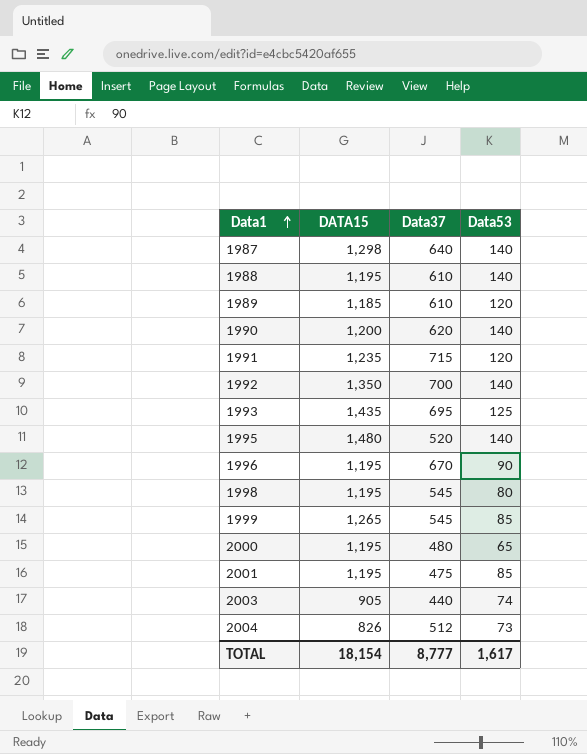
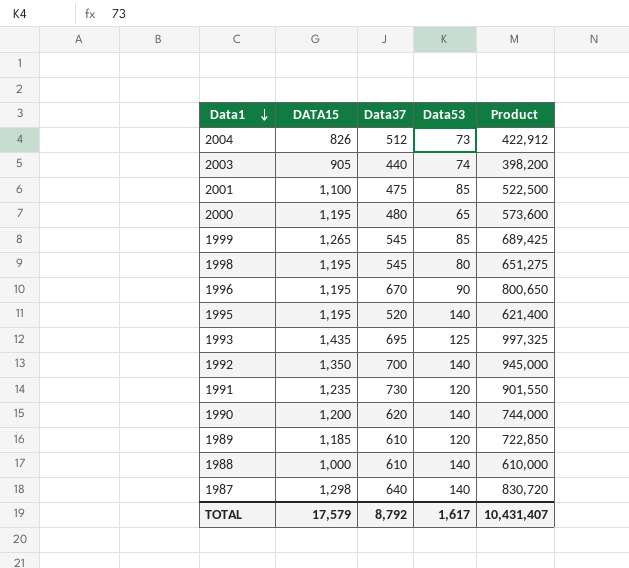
row order: Data1 ascending -> Data1 descending
column Product | formula: none -> [DATA15] * [Data37]
2001 | DATA15: 1,195 -> 1,100
1995 | DATA15: 1,480 -> 1,195
1991 | Data37: 715 -> 730
1988 | DATA15: 1,195 -> 1,000
TOTAL | DATA15: 18,154 -> 17,579
TOTAL | Data37: 8,777 -> 8,792

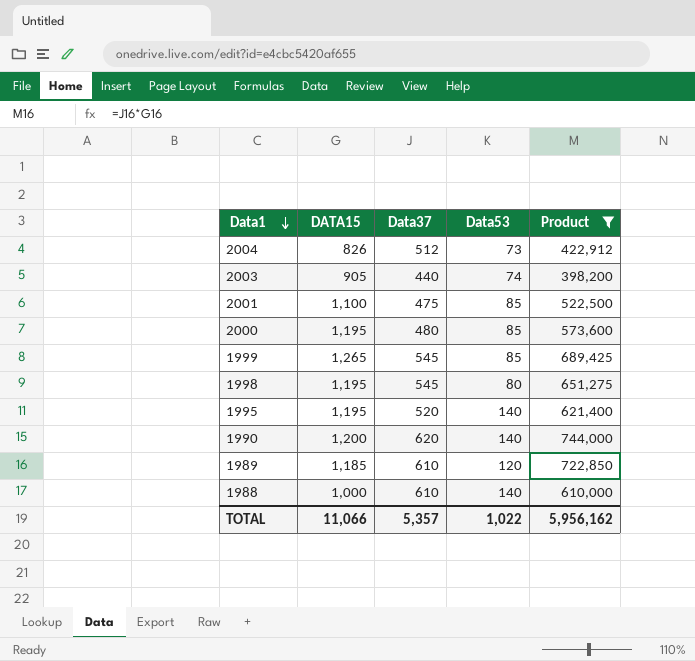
filter: none -> Product <= 744,000
2000 | Data53: 65 -> 85
TOTAL | DATA15: 17,579 -> 11,066
TOTAL | Data37: 8,792 -> 5,357
TOTAL | Data53: 1,617 -> 1,022
TOTAL | Product: 10,431,407 -> 5,956,162

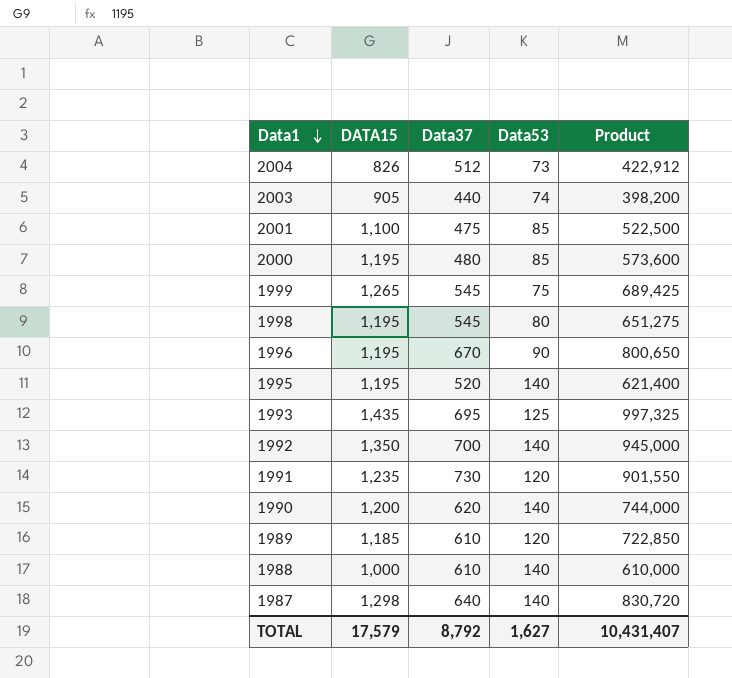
filter: Product <= 744,000 -> none
1999 | Data53: 85 -> 75
TOTAL | DATA15: 11,066 -> 17,579
TOTAL | Data37: 5,357 -> 8,792
TOTAL | Data53: 1,022 -> 1,627
TOTAL | Product: 5,956,162 -> 10,431,407

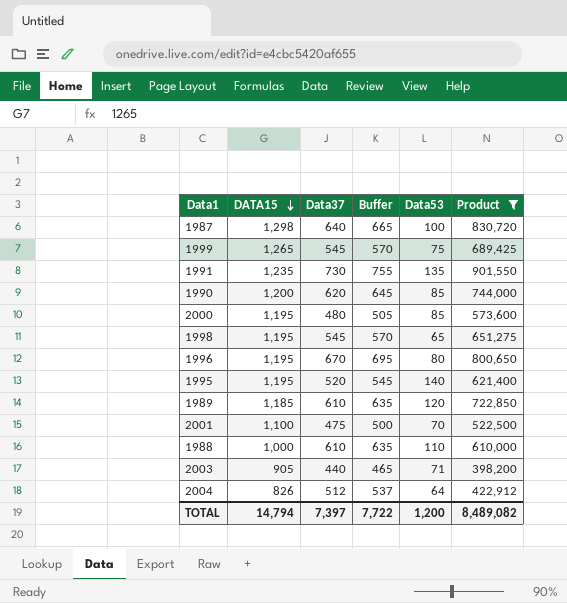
filter: none -> Product <= 901,550
row order: Data1 descending -> DATA15 descending
column Buffer | formula: none -> [Data37] + 25
1987 | Data53: 140 -> 100
1991 | Data53: 120 -> 135
1990 | Data53: 140 -> 85
1998 | Data53: 80 -> 65
1996 | Data53: 90 -> 80
2001 | Data53: 85 -> 70
1988 | Data53: 140 -> 110
2003 | Data53: 74 -> 71
2004 | Data53: 73 -> 64
TOTAL | DATA15: 17,579 -> 14,794
TOTAL | Data37: 8,792 -> 7,397
TOTAL | Data53: 1,627 -> 1,200
TOTAL | Product: 10,431,407 -> 8,489,082

